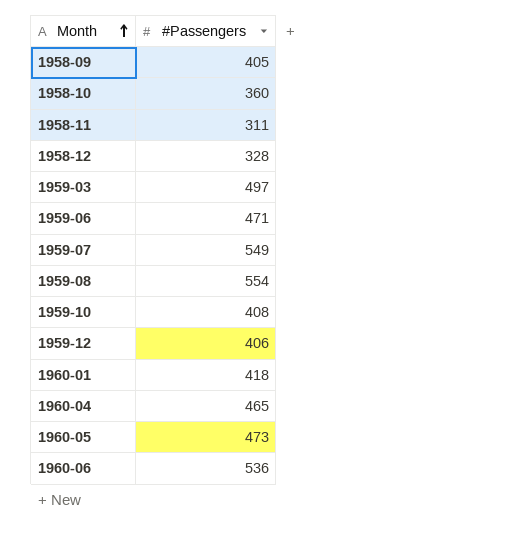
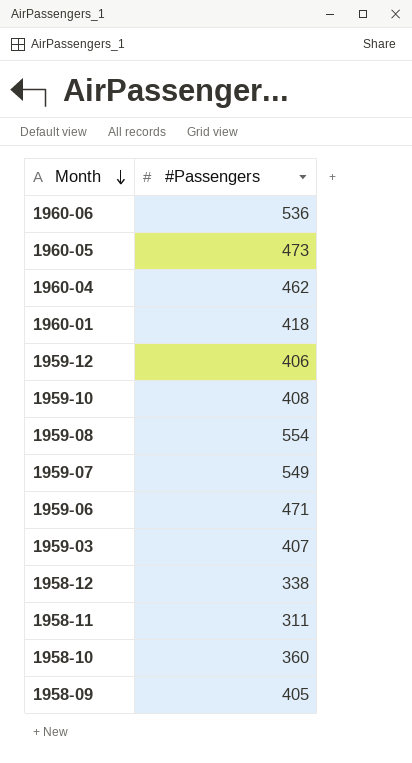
row order: Month ascending -> Month descending
1960-04 | #Passengers: 465 -> 462
1959-03 | #Passengers: 497 -> 407
1958-12 | #Passengers: 328 -> 338

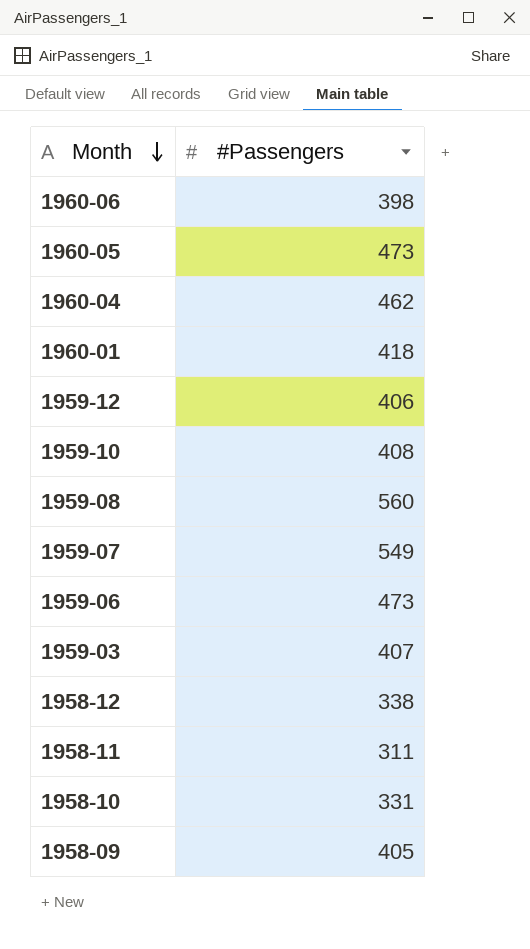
1960-06 | #Passengers: 536 -> 398
1959-08 | #Passengers: 554 -> 560
1959-06 | #Passengers: 471 -> 473
1958-10 | #Passengers: 360 -> 331

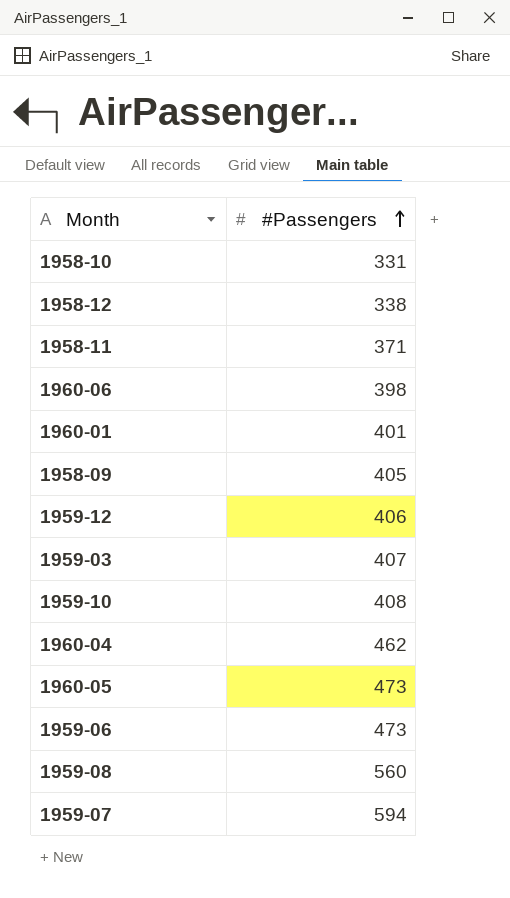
row order: Month descending -> #Passengers ascending
1958-11 | #Passengers: 311 -> 371
1960-01 | #Passengers: 418 -> 401
1959-07 | #Passengers: 549 -> 594

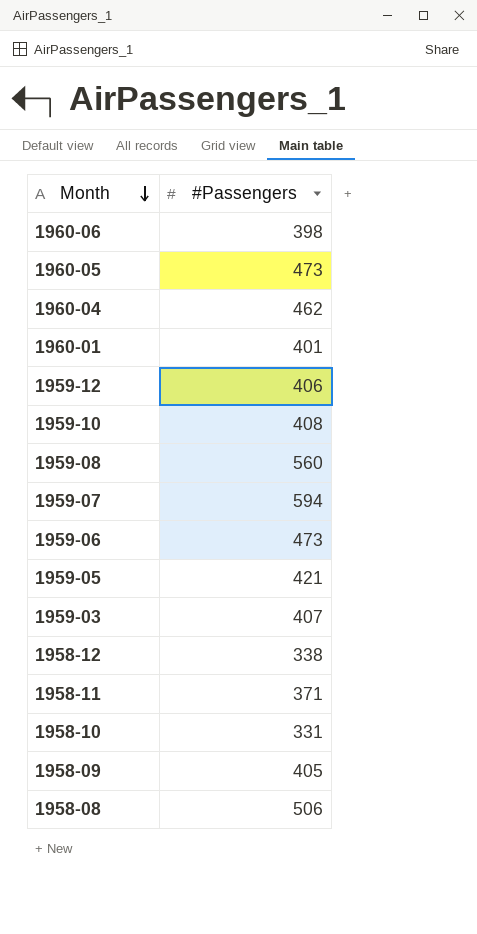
row order: #Passengers ascending -> Month descending
row 1959-05: none -> 421
row 1958-08: none -> 506

